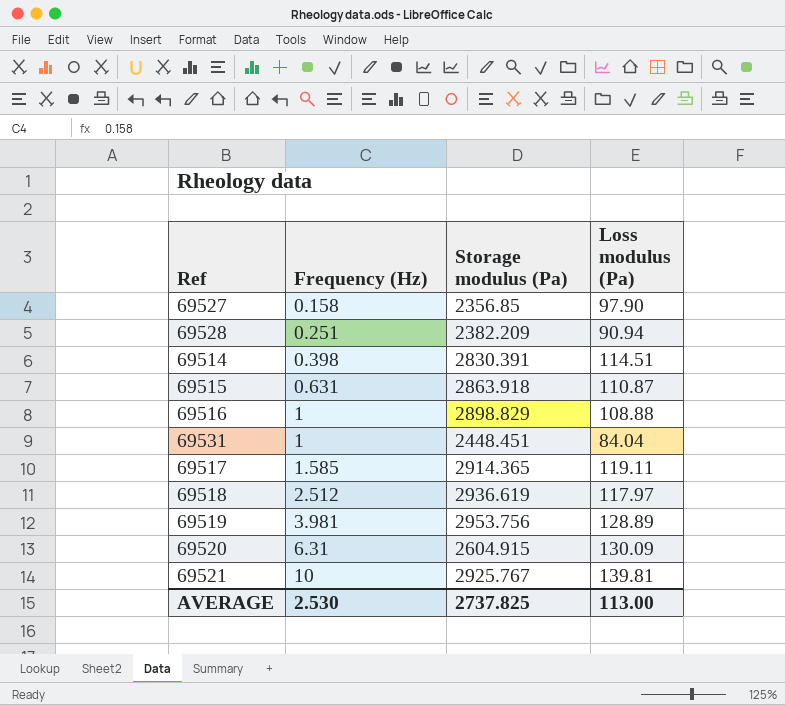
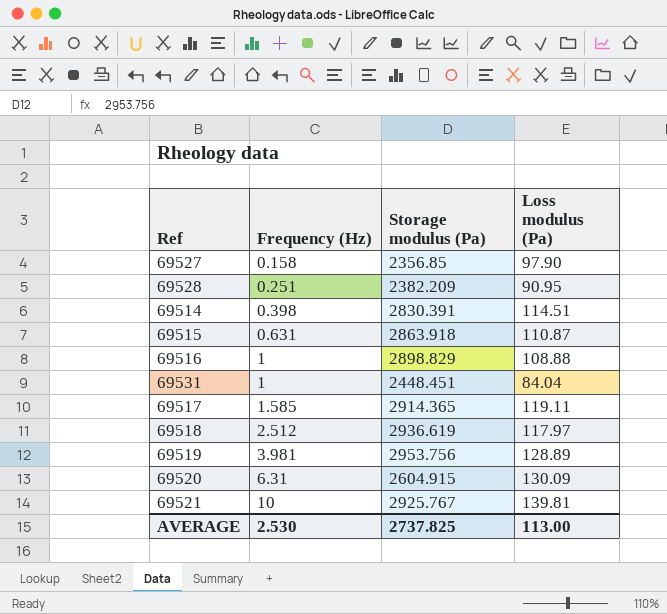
69528 | Loss modulus (Pa): 90.94 -> 90.95

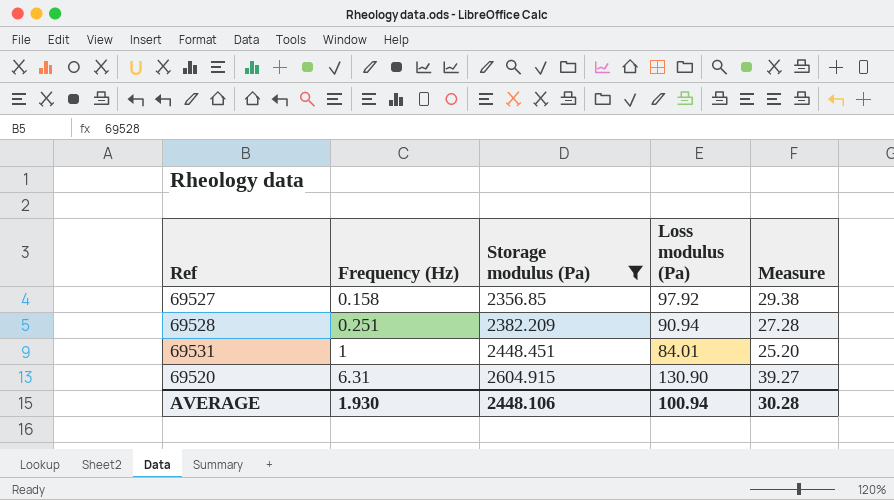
filter: none -> Storage modulus (Pa) <= 2604.915
column Measure | formula: none -> [Loss modulus (Pa)] * 0.3
69527 | Loss modulus (Pa): 97.90 -> 97.92
69528 | Loss modulus (Pa): 90.95 -> 90.94
69531 | Loss modulus (Pa): 84.04 -> 84.01
69520 | Loss modulus (Pa): 130.09 -> 130.90
AVERAGE | Frequency (Hz): 2.530 -> 1.930
AVERAGE | Storage modulus (Pa): 2737.825 -> 2448.106
AVERAGE | Loss modulus (Pa): 113.00 -> 100.94

